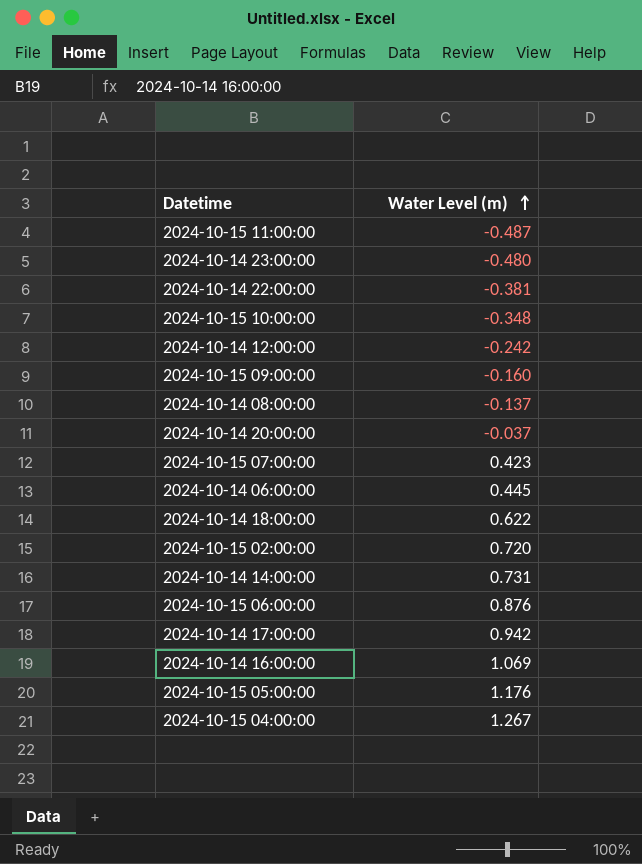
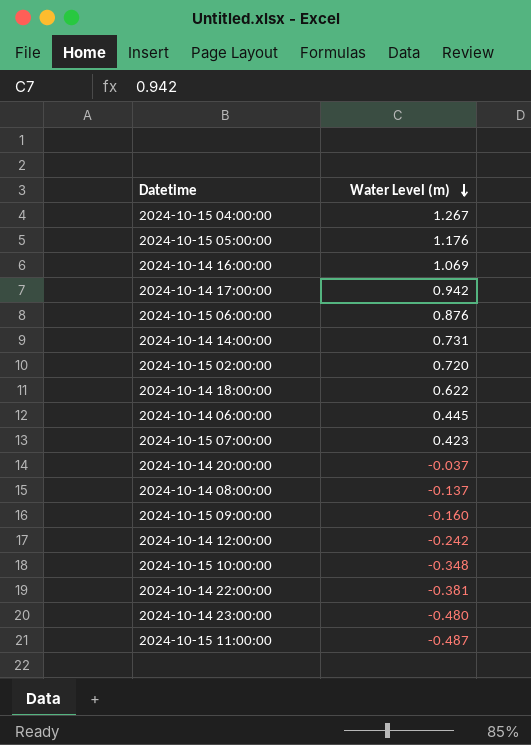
row order: Water Level (m) ascending -> Water Level (m) descending

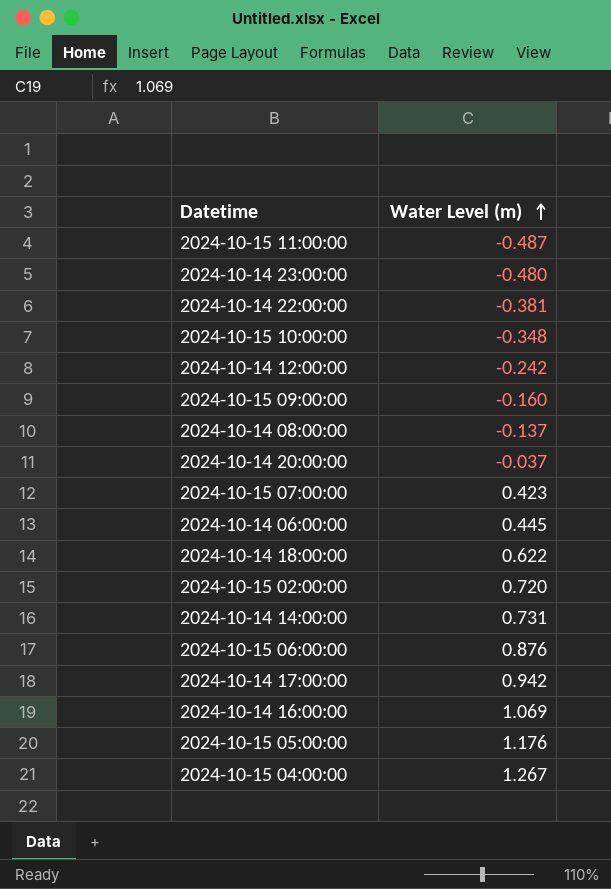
row order: Water Level (m) descending -> Water Level (m) ascending

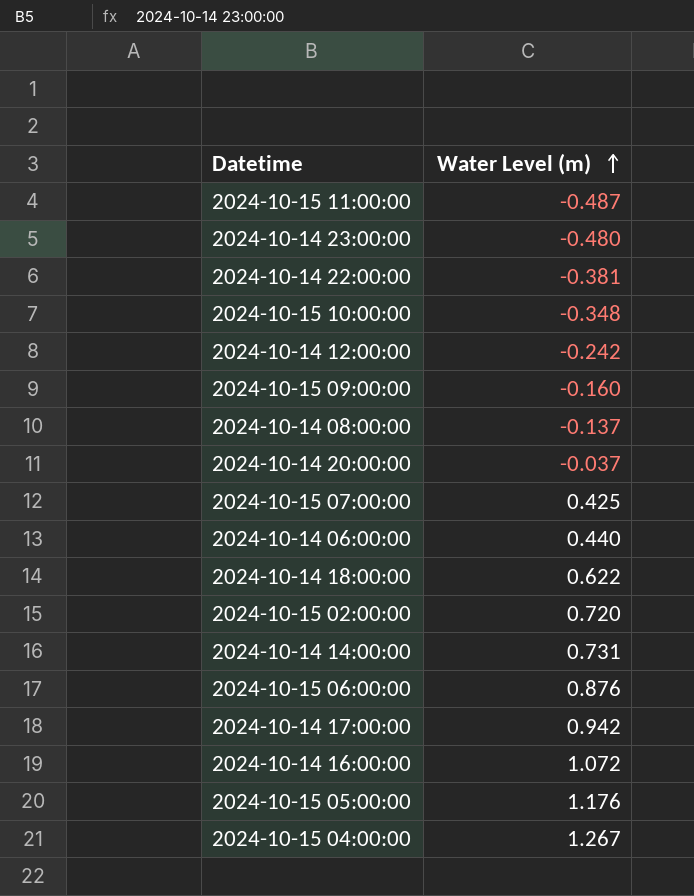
2024-10-15 07:00:00 | Water Level (m): 0.423 -> 0.425
2024-10-14 06:00:00 | Water Level (m): 0.445 -> 0.440
2024-10-14 16:00:00 | Water Level (m): 1.069 -> 1.072

